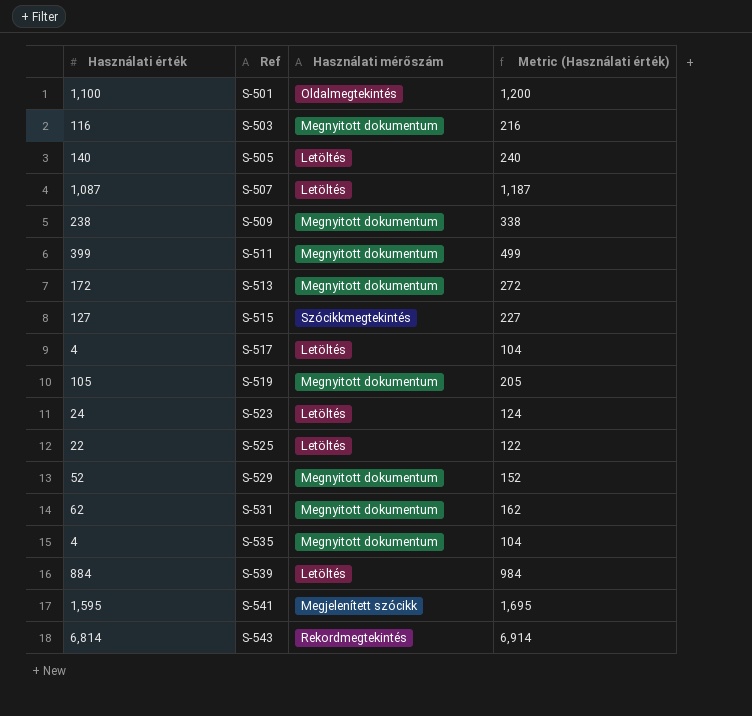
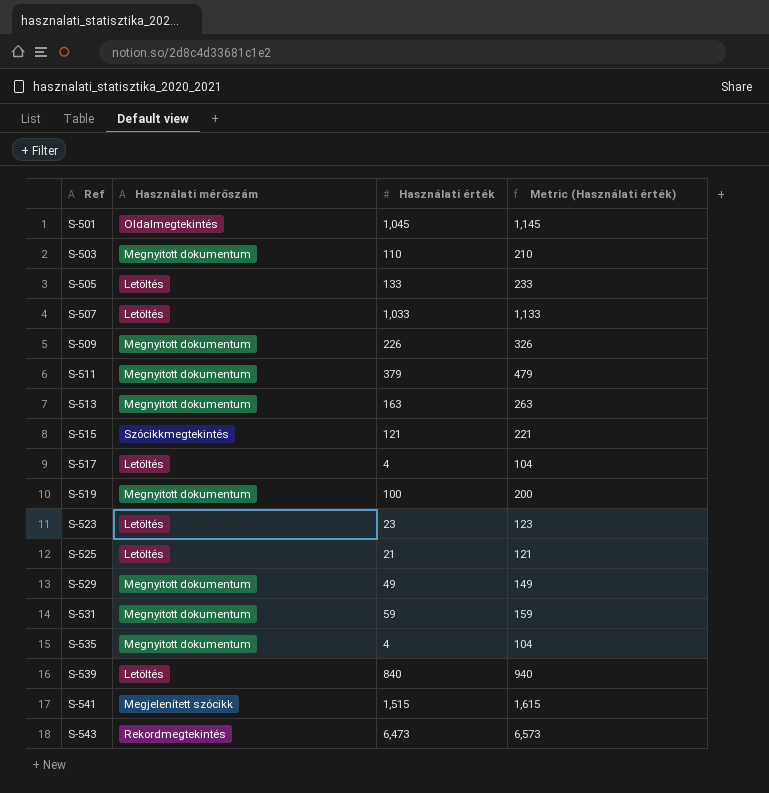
column Használati érték | position: 1 -> 3
S-501 | Használati érték: 1,100 -> 1,045
S-501 | Metric (Használati érték): 1,200 -> 1,145
S-503 | Használati érték: 116 -> 110
S-503 | Metric (Használati érték): 216 -> 210
S-505 | Használati érték: 140 -> 133
S-505 | Metric (Használati érték): 240 -> 233
S-507 | Használati érték: 1,087 -> 1,033
S-507 | Metric (Használati érték): 1,187 -> 1,133
S-509 | Használati érték: 238 -> 226
S-509 | Metric (Használati érték): 338 -> 326
S-511 | Használati érték: 399 -> 379
S-511 | Metric (Használati érték): 499 -> 479
S-513 | Használati érték: 172 -> 163
S-513 | Metric (Használati érték): 272 -> 263
S-515 | Használati érték: 127 -> 121
S-515 | Metric (Használati érték): 227 -> 221
S-519 | Használati érték: 105 -> 100
S-519 | Metric (Használati érték): 205 -> 200
S-523 | Használati érték: 24 -> 23
S-523 | Metric (Használati érték): 124 -> 123
S-525 | Használati érték: 22 -> 21
S-525 | Metric (Használati érték): 122 -> 121
S-529 | Használati érték: 52 -> 49
S-529 | Metric (Használati érték): 152 -> 149
S-531 | Használati érték: 62 -> 59
S-531 | Metric (Használati érték): 162 -> 159
S-539 | Használati érték: 884 -> 840
S-539 | Metric (Használati érték): 984 -> 940
S-541 | Használati érték: 1,595 -> 1,515
S-541 | Metric (Használati érték): 1,695 -> 1,615
S-543 | Használati érték: 6,814 -> 6,473
S-543 | Metric (Használati érték): 6,914 -> 6,573

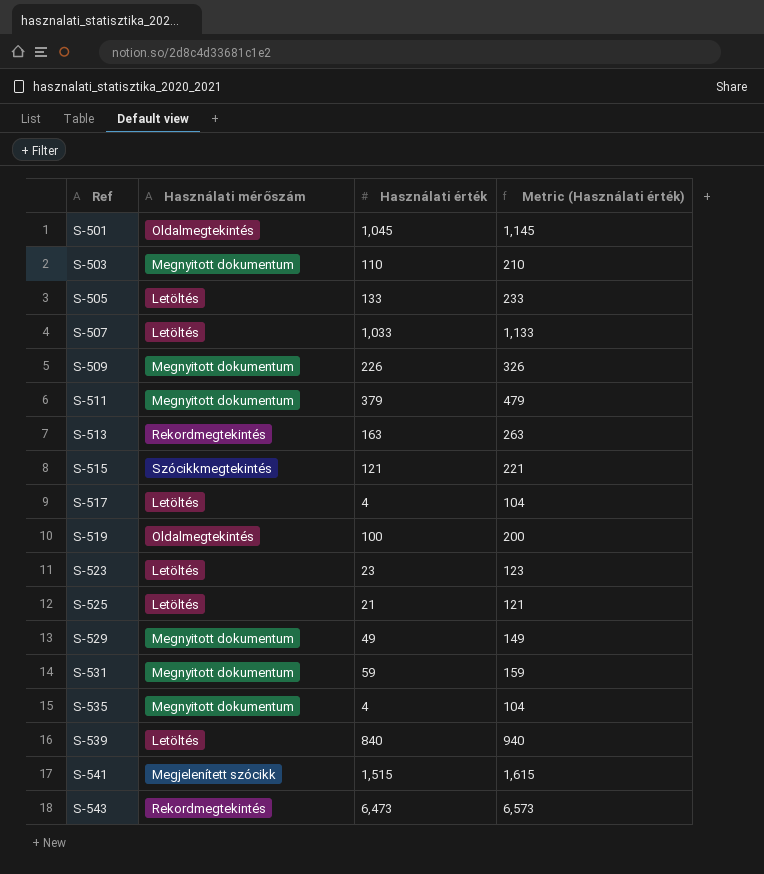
S-513 | Használati mérőszám: Megnyitott dokumentum -> Rekordmegtekintés
S-519 | Használati mérőszám: Megnyitott dokumentum -> Oldalmegtekintés

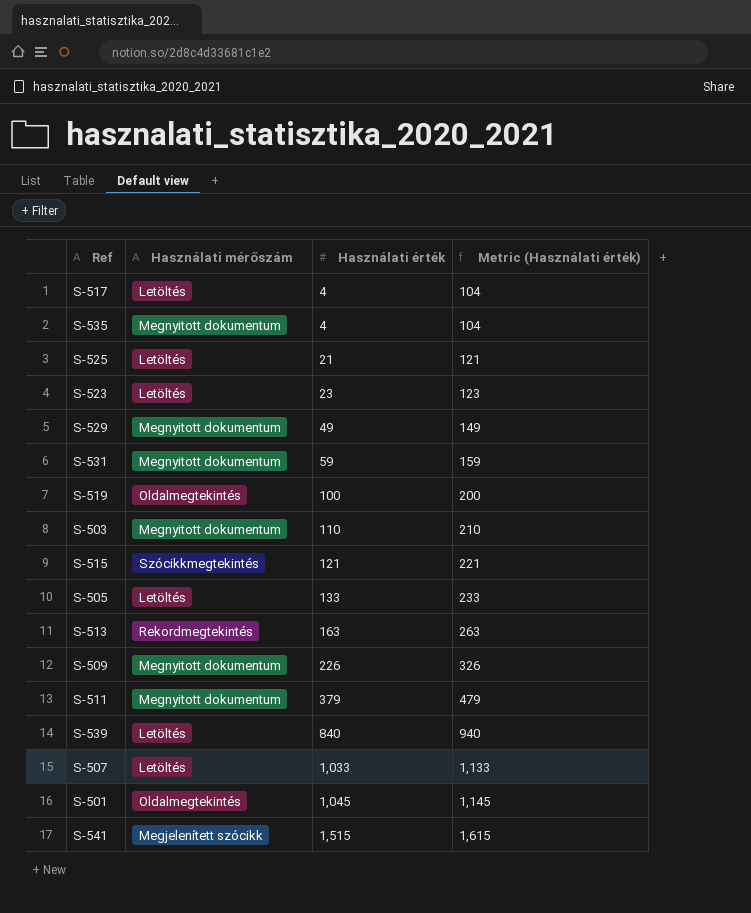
row order: Ref ascending -> Használati érték ascending
row S-543: Rekordmegtekintés | 6,473 | 6,573 -> none

